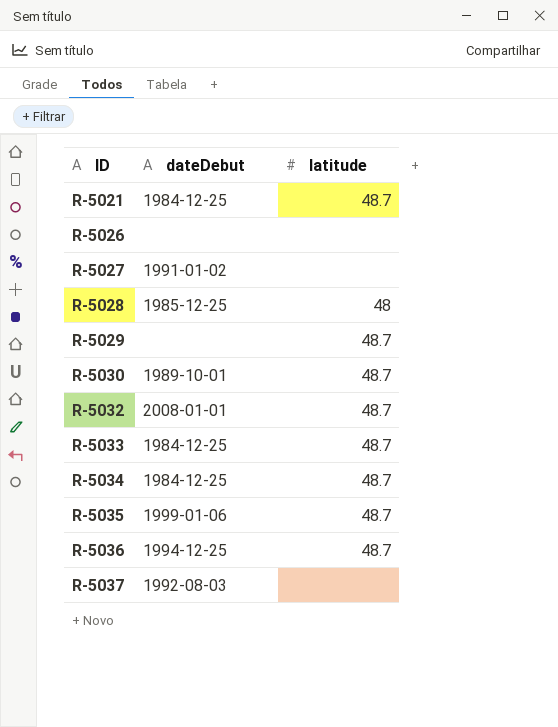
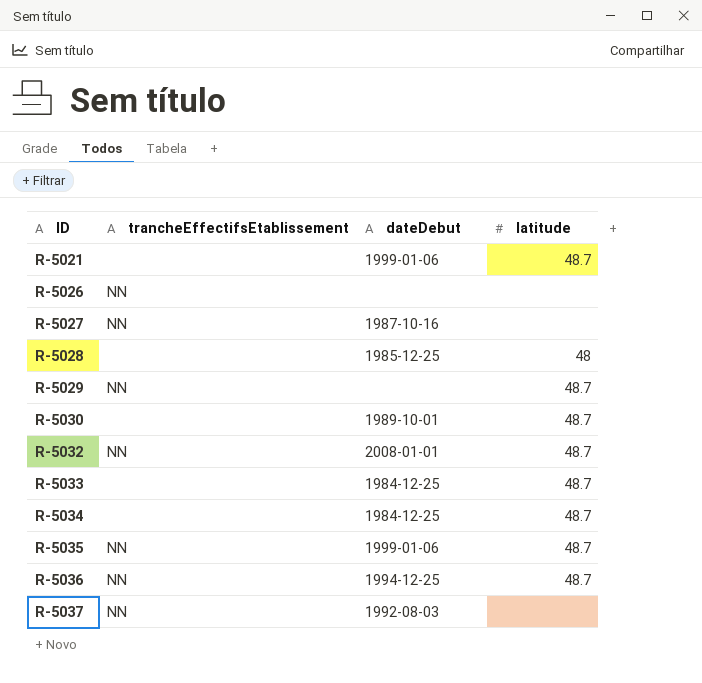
column trancheEffectifsEtablissement | position: none -> 2
R-5021 | dateDebut: 1984-12-25 -> 1999-01-06
R-5027 | dateDebut: 1991-01-02 -> 1987-10-16

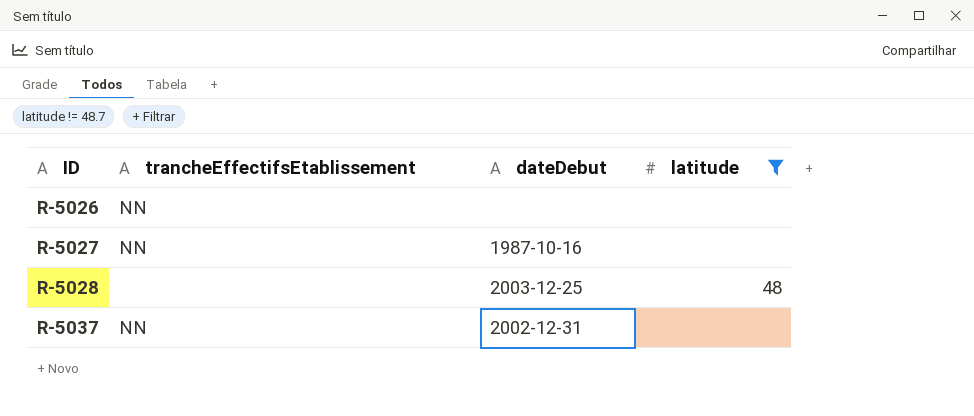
filter: none -> latitude != 48.7
R-5028 | dateDebut: 1985-12-25 -> 2003-12-25
R-5037 | dateDebut: 1992-08-03 -> 2002-12-31

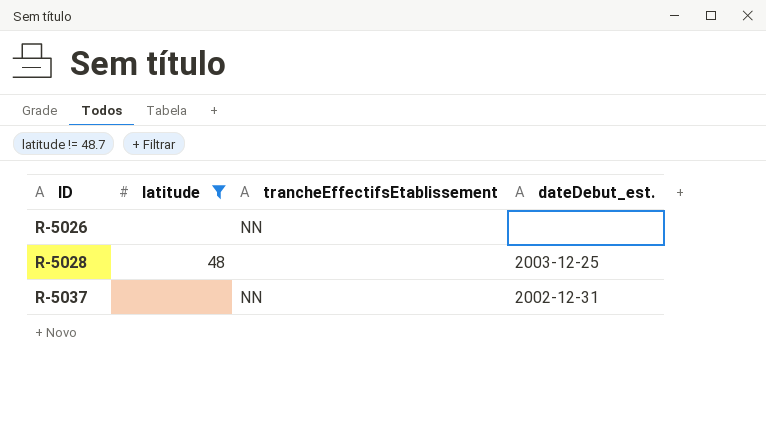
column latitude | position: 4 -> 2
column name: dateDebut -> dateDebut_est.
row R-5027: NN | 1987-10-16 | none -> none

